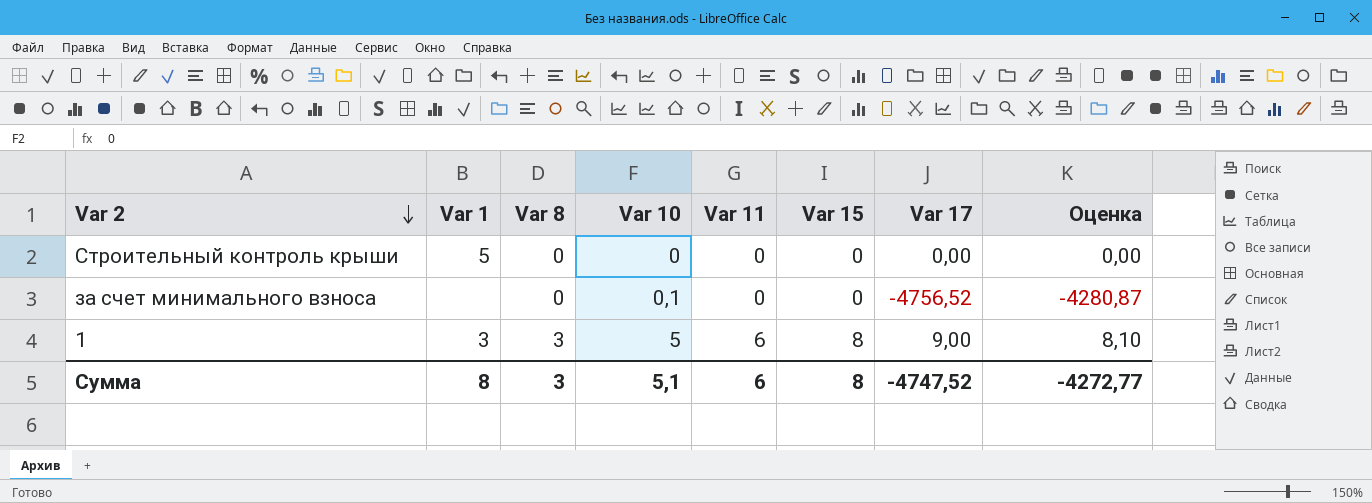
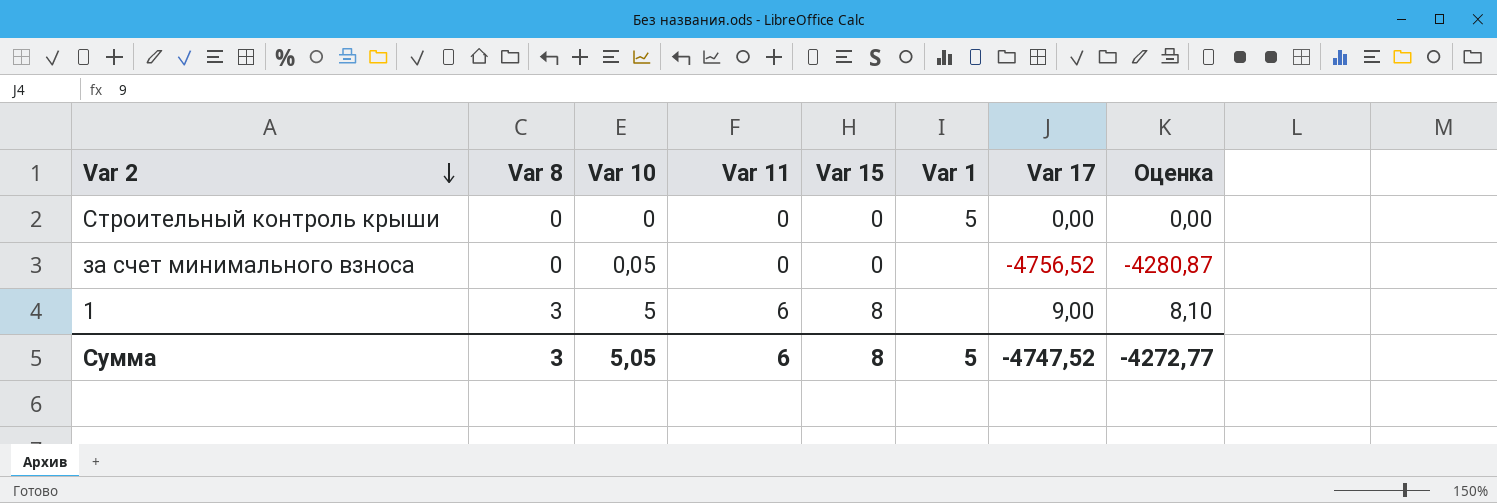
column Var 1 | position: 2 -> 6
за счет минимального взноса | Var 10: 0,1 -> 0,05
1 | Var 1: 3 -> none
Сумма | Var 10: 5,1 -> 5,05
Сумма | Var 1: 8 -> 5

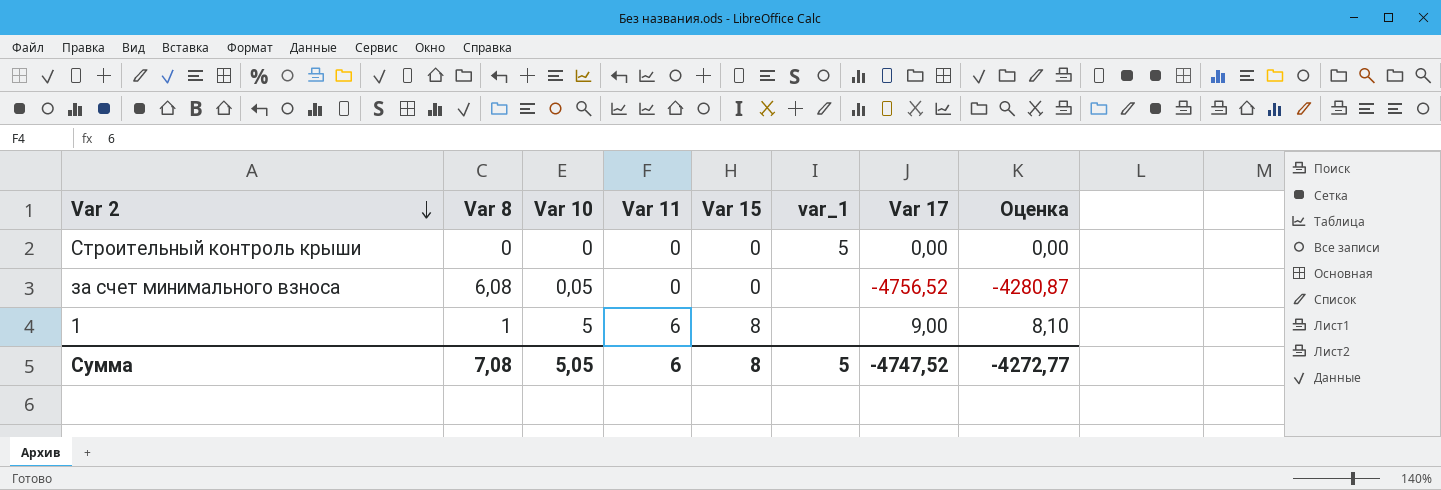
column name: Var 1 -> var_1
за счет минимального взноса | Var 8: 0 -> 6,08
1 | Var 8: 3 -> 1
Сумма | Var 8: 3 -> 7,08

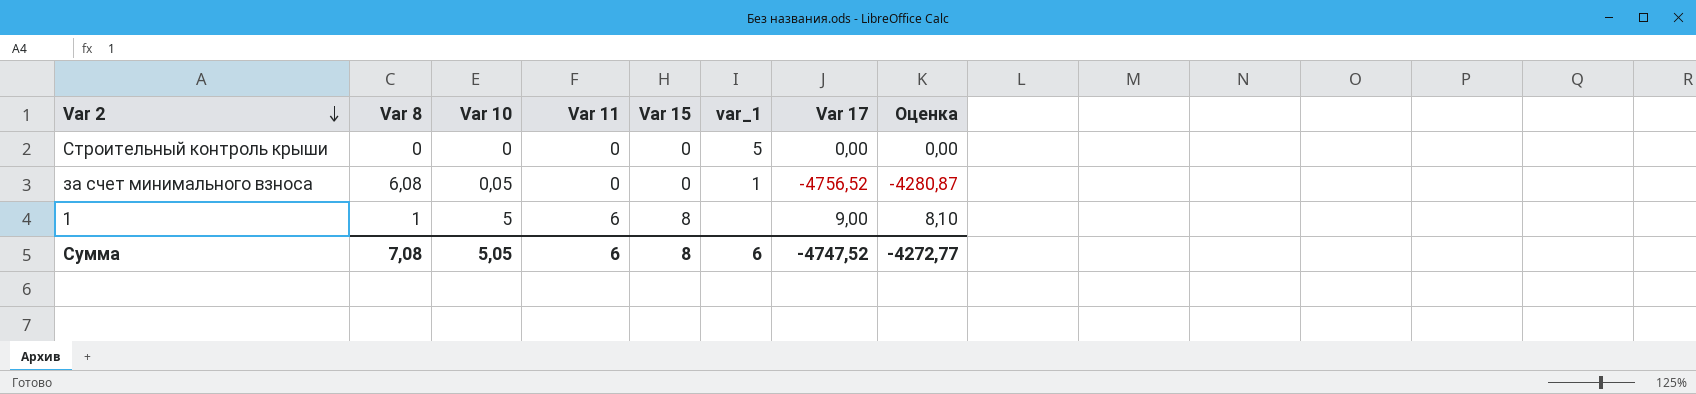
за счет минимального взноса | var_1: none -> 1
Сумма | var_1: 5 -> 6

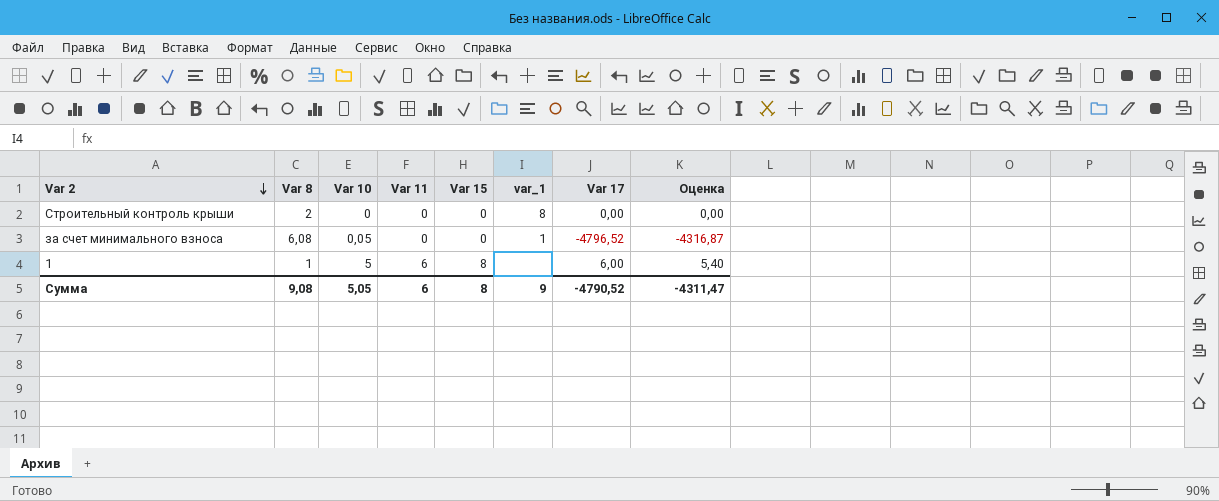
Строительный контроль крыши | Var 8: 0 -> 2
Строительный контроль крыши | var_1: 5 -> 8
за счет минимального взноса | Var 17: -4756,52 -> -4796,52
за счет минимального взноса | Оценка: -4280,87 -> -4316,87
1 | Var 17: 9,00 -> 6,00
1 | Оценка: 8,10 -> 5,40
Сумма | Var 8: 7,08 -> 9,08
Сумма | var_1: 6 -> 9
Сумма | Var 17: -4747,52 -> -4790,52
Сумма | Оценка: -4272,77 -> -4311,47

